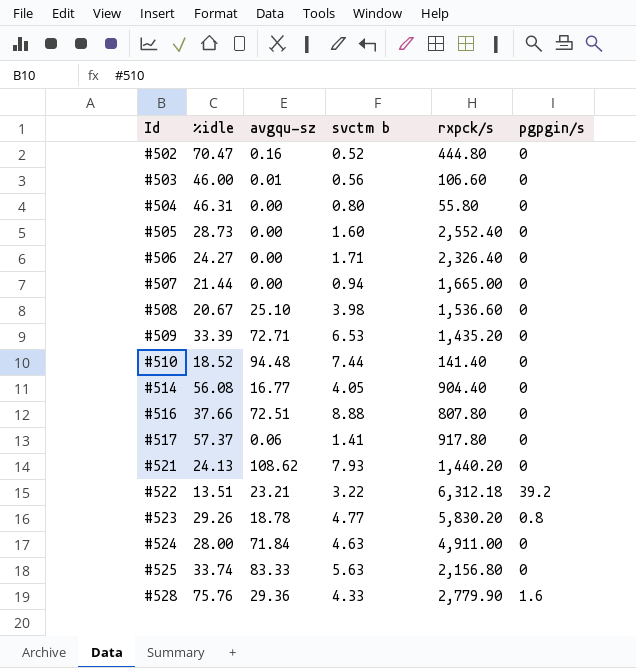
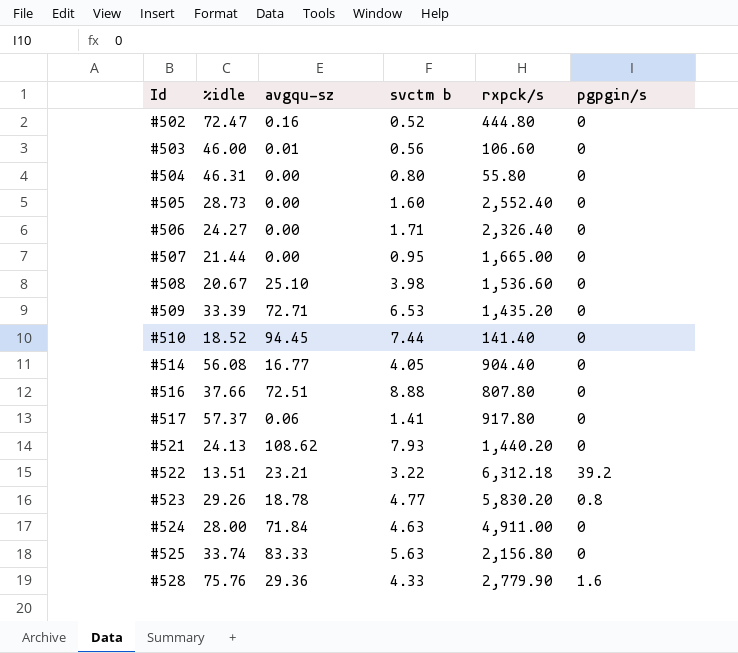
#502 | %idle: 70.47 -> 72.47
#507 | svctm b: 0.94 -> 0.95
#510 | avgqu-sz: 94.48 -> 94.45

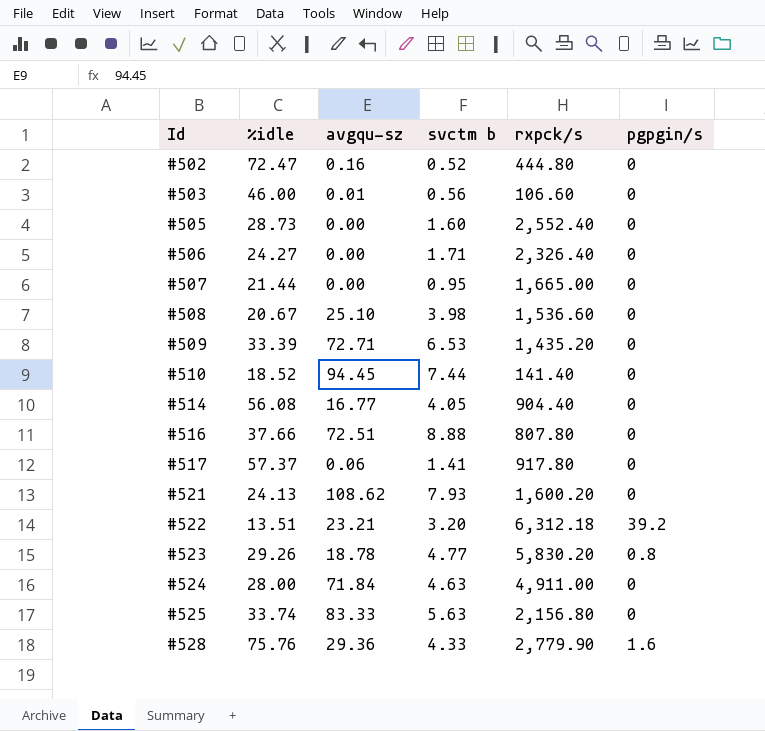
row #504: 46.31 | 0.00 | 0.80 | 55.80 | 0 -> none
#521 | rxpck/s: 1,440.20 -> 1,600.20
#522 | svctm b: 3.22 -> 3.20

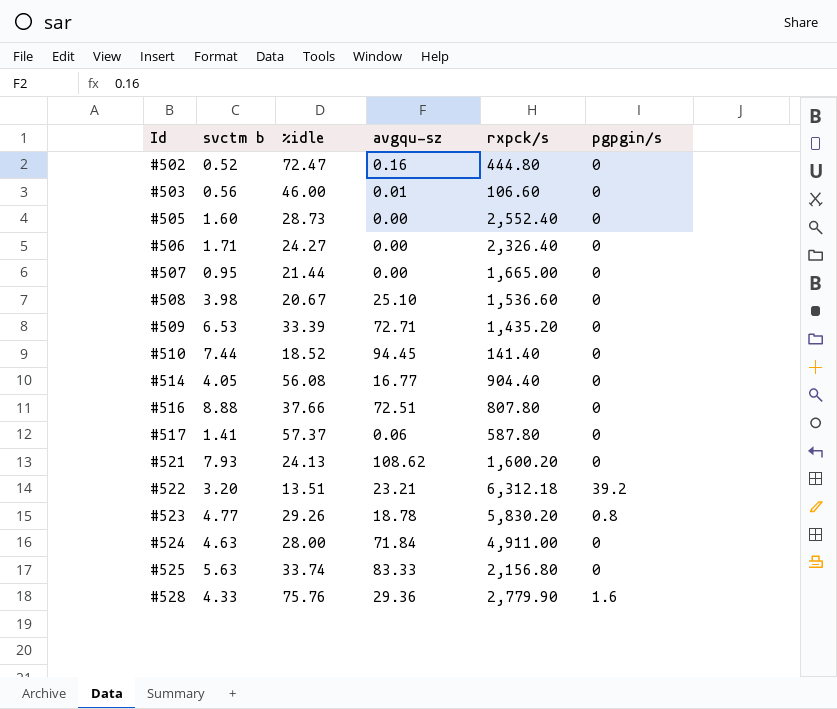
column svctm b | position: 4 -> 2
#517 | rxpck/s: 917.80 -> 587.80

